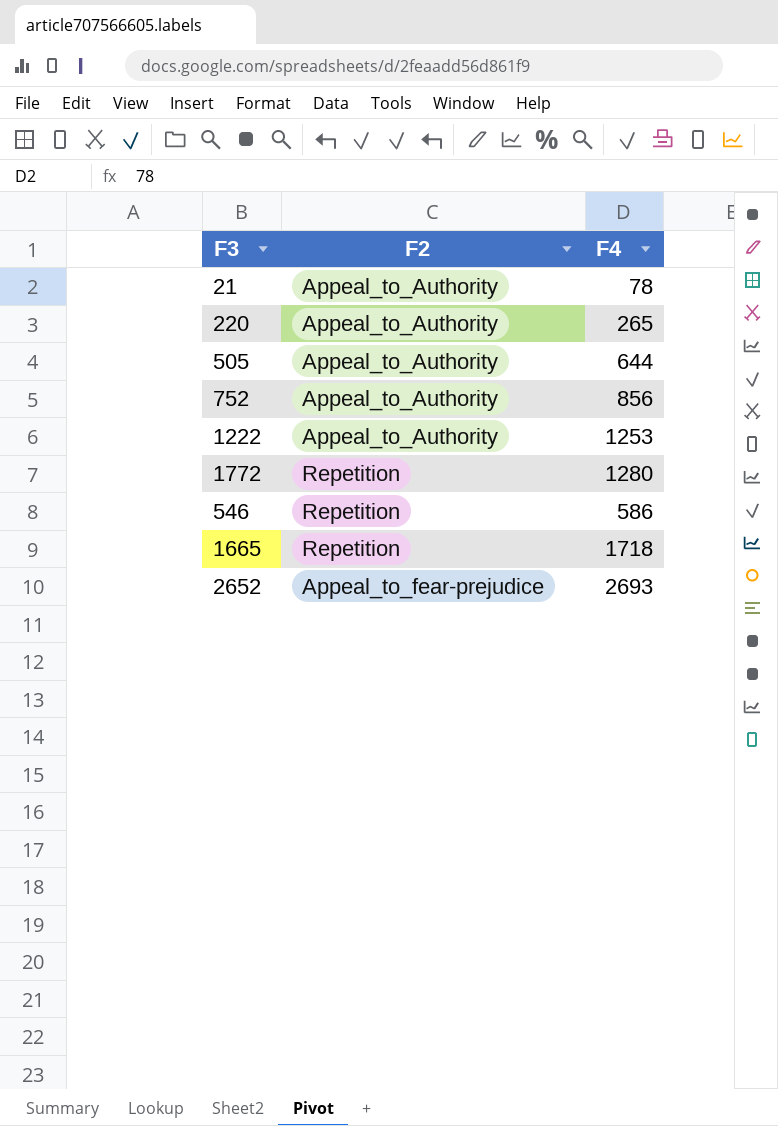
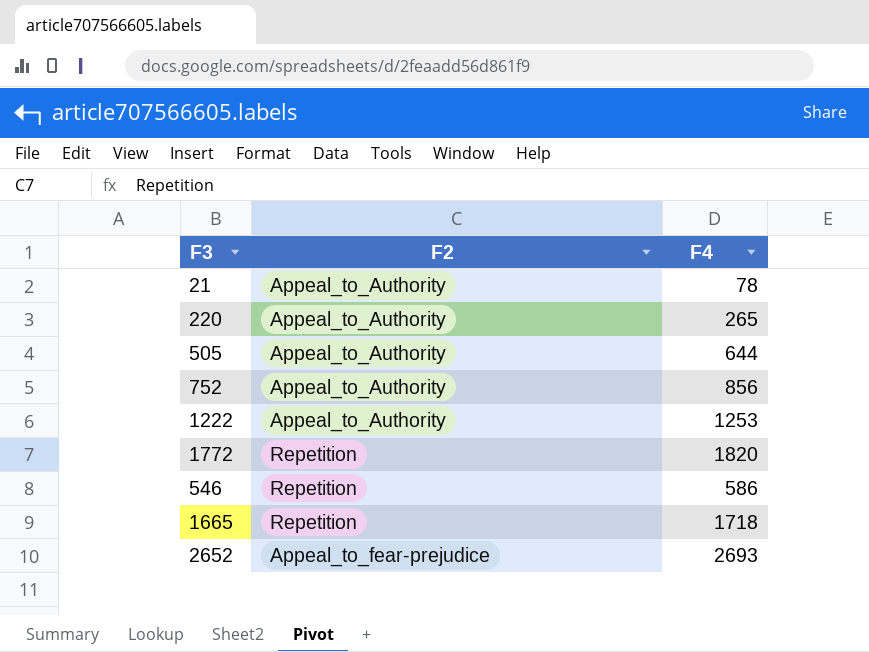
1772 | F4: 1280 -> 1820

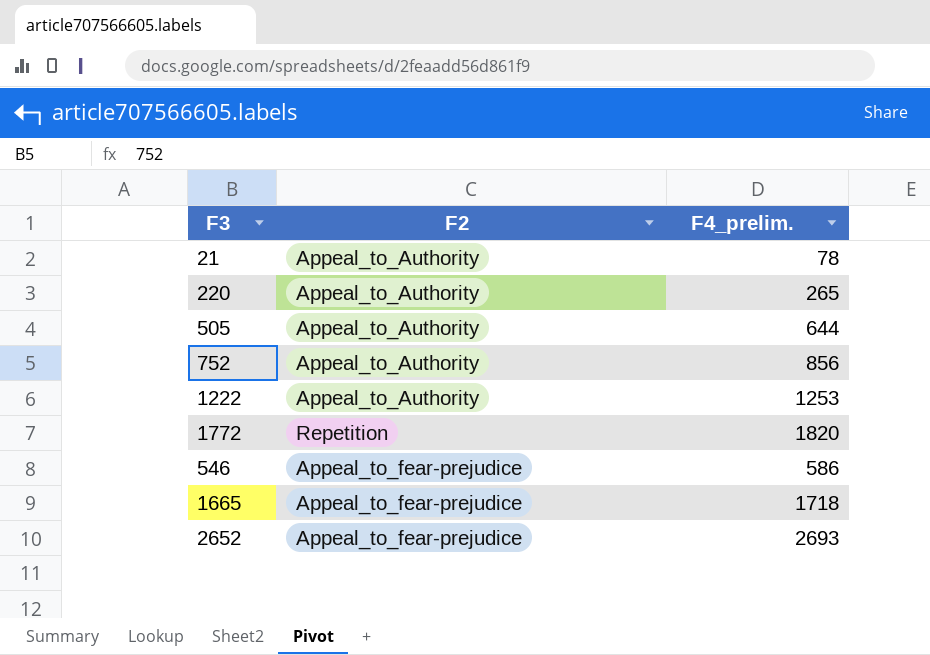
column name: F4 -> F4_prelim.
546 | F2: Repetition -> Appeal_to_fear-prejudice
1665 | F2: Repetition -> Appeal_to_fear-prejudice

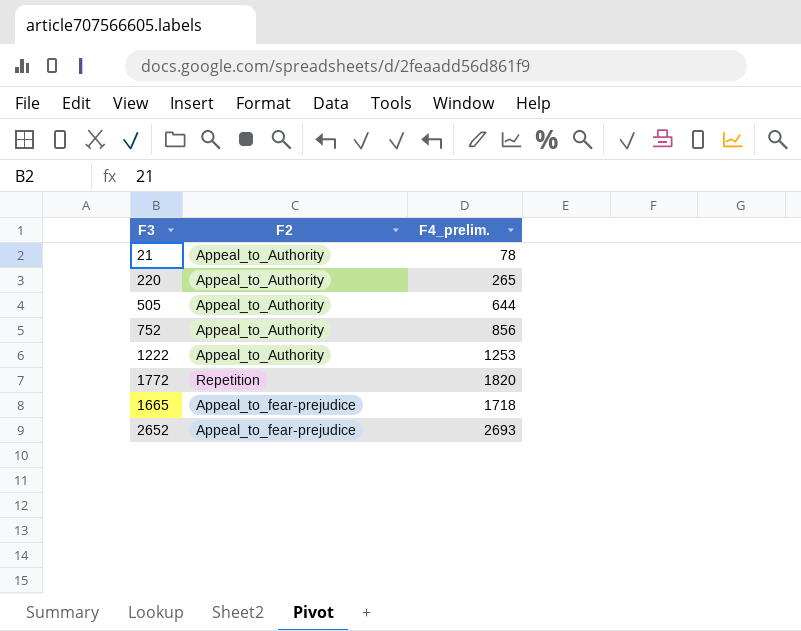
row 546: Appeal_to_fear-prejudice | 586 -> none

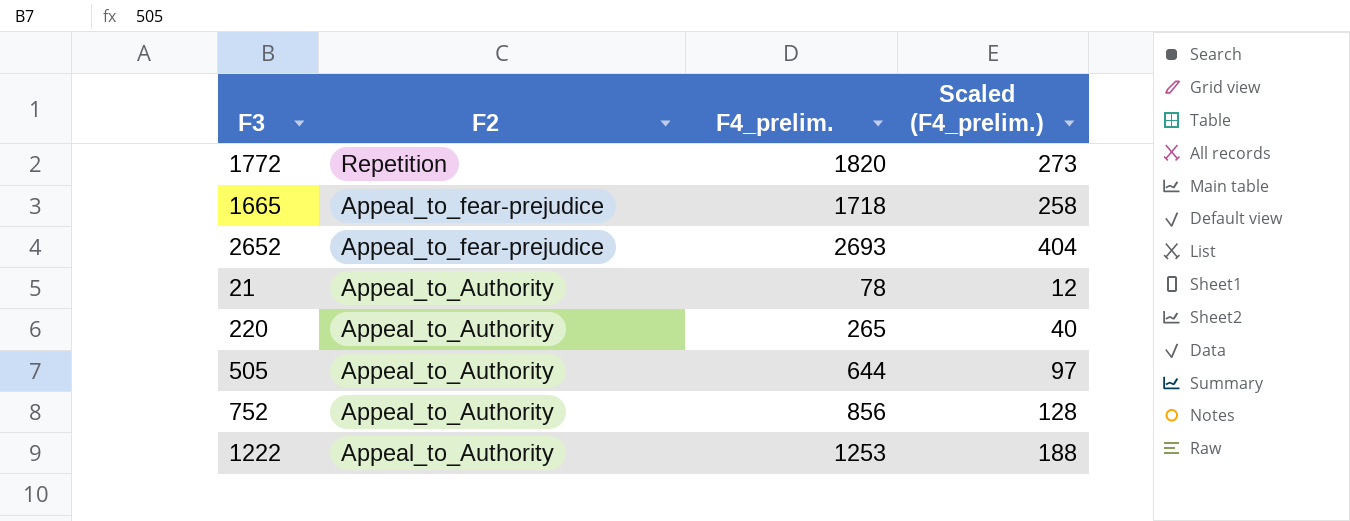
row order: none -> F2 descending
column Scaled (F4_prelim.) | formula: none -> [F4_prelim.] * 0.15

